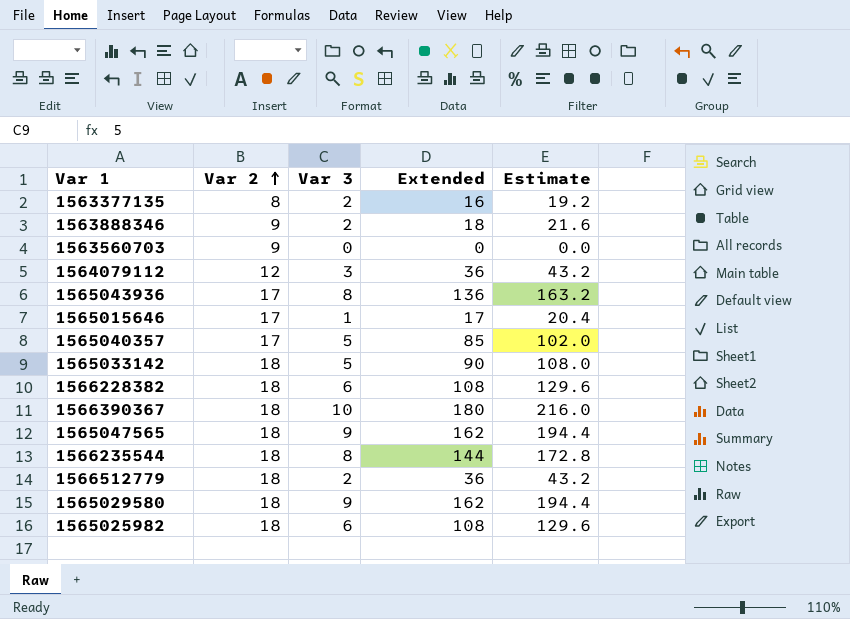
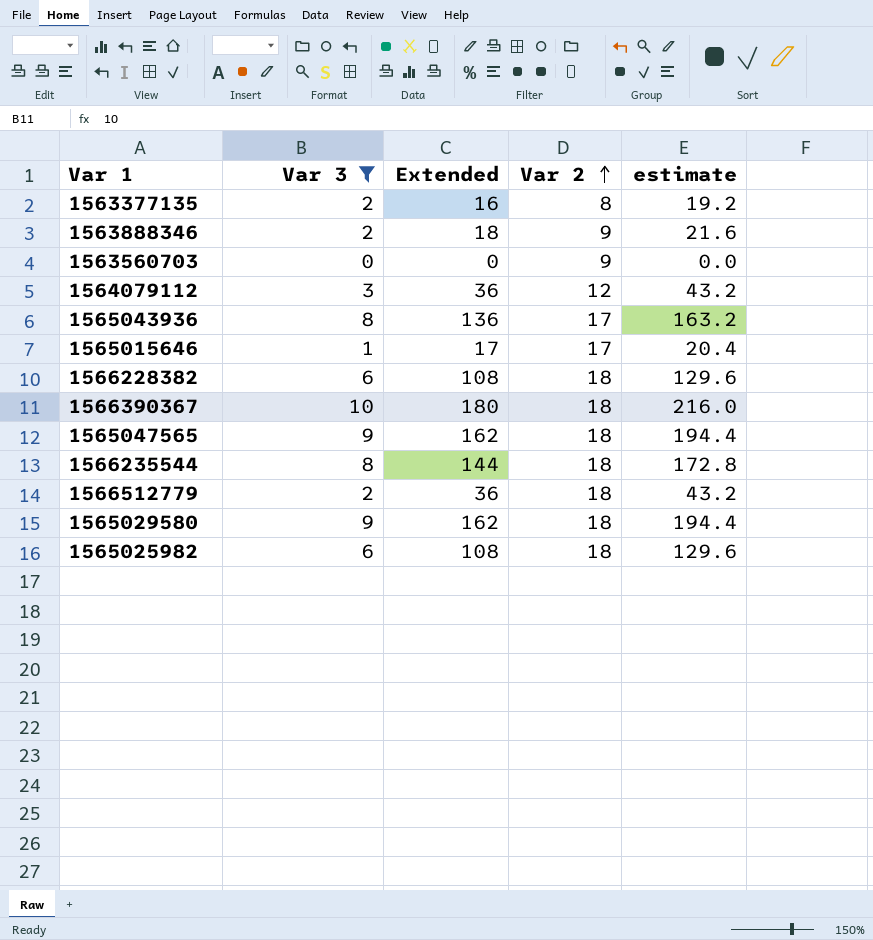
filter: none -> Var 3 != 5
column Var 2 | position: 2 -> 4
column name: Estimate -> estimate

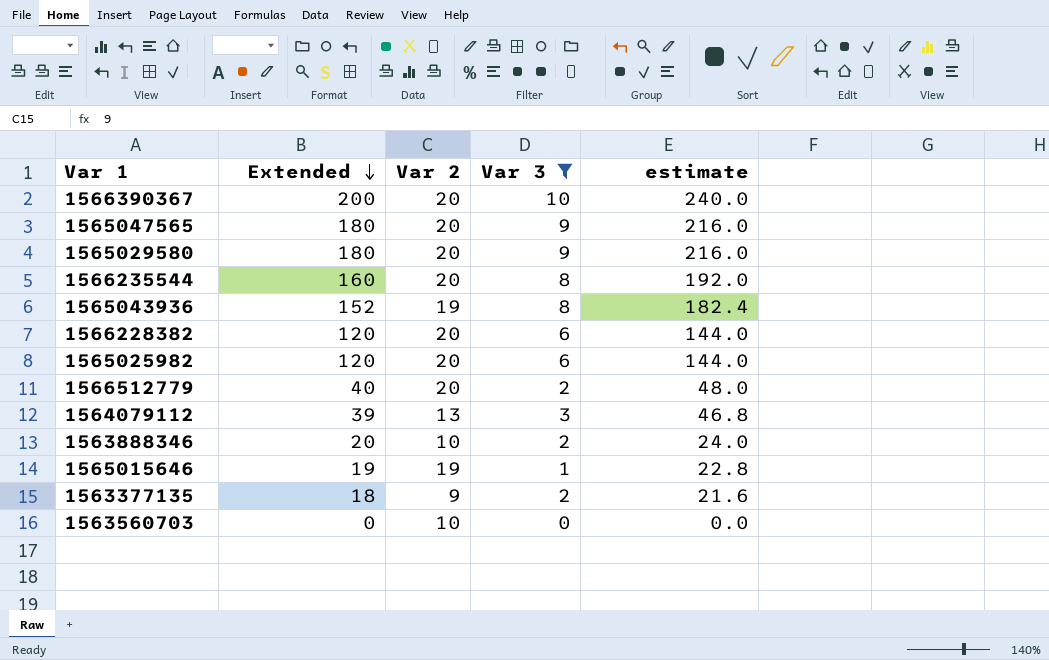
row order: Var 2 ascending -> Extended descending
column Var 3 | position: 2 -> 4
1566390367 | Extended: 180 -> 200
1566390367 | Var 2: 18 -> 20
1566390367 | estimate: 216.0 -> 240.0
1565047565 | Extended: 162 -> 180
1565047565 | Var 2: 18 -> 20
1565047565 | estimate: 194.4 -> 216.0
1565029580 | Extended: 162 -> 180
1565029580 | Var 2: 18 -> 20
1565029580 | estimate: 194.4 -> 216.0
1566235544 | Extended: 144 -> 160
1566235544 | Var 2: 18 -> 20
1566235544 | estimate: 172.8 -> 192.0
1565043936 | Extended: 136 -> 152
1565043936 | Var 2: 17 -> 19
1565043936 | estimate: 163.2 -> 182.4
1566228382 | Extended: 108 -> 120
1566228382 | Var 2: 18 -> 20
1566228382 | estimate: 129.6 -> 144.0
1565025982 | Extended: 108 -> 120
1565025982 | Var 2: 18 -> 20
1565025982 | estimate: 129.6 -> 144.0
1566512779 | Extended: 36 -> 40
1566512779 | Var 2: 18 -> 20
1566512779 | estimate: 43.2 -> 48.0
1564079112 | Extended: 36 -> 39
1564079112 | Var 2: 12 -> 13
1564079112 | estimate: 43.2 -> 46.8
1563888346 | Extended: 18 -> 20
1563888346 | Var 2: 9 -> 10
1563888346 | estimate: 21.6 -> 24.0
1565015646 | Extended: 17 -> 19
1565015646 | Var 2: 17 -> 19
1565015646 | estimate: 20.4 -> 22.8
1563377135 | Extended: 16 -> 18
1563377135 | Var 2: 8 -> 9
1563377135 | estimate: 19.2 -> 21.6
1563560703 | Var 2: 9 -> 10

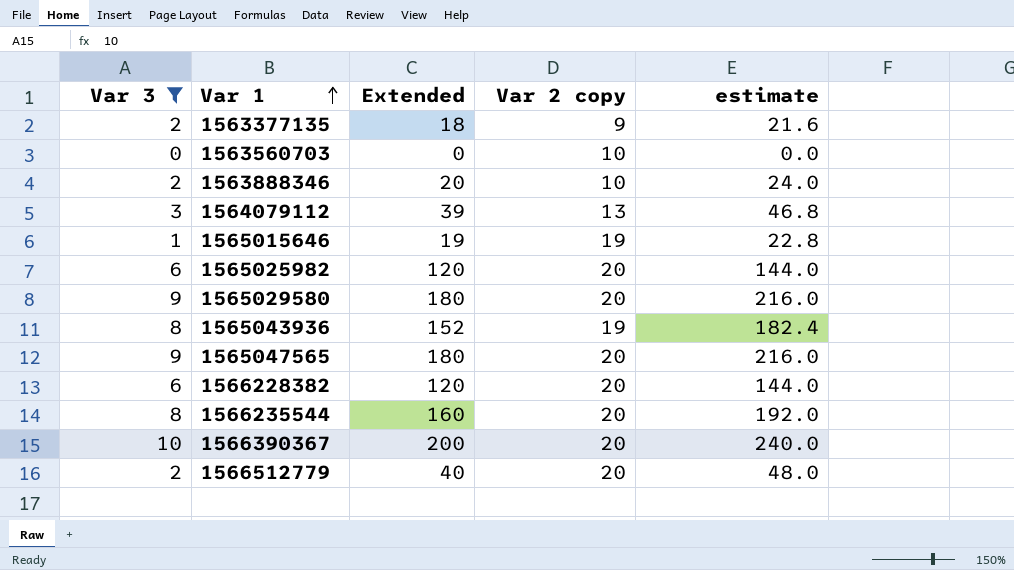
row order: Extended descending -> Var 1 ascending
column Var 3 | position: 4 -> 1
column name: Var 2 -> Var 2 copy

